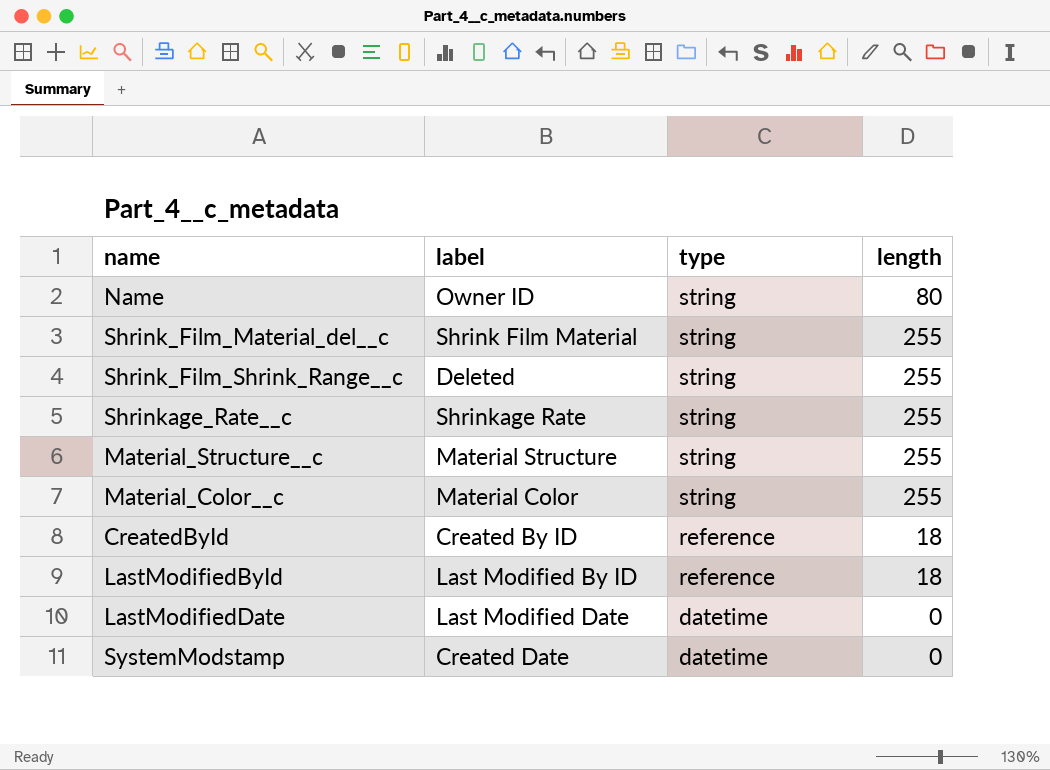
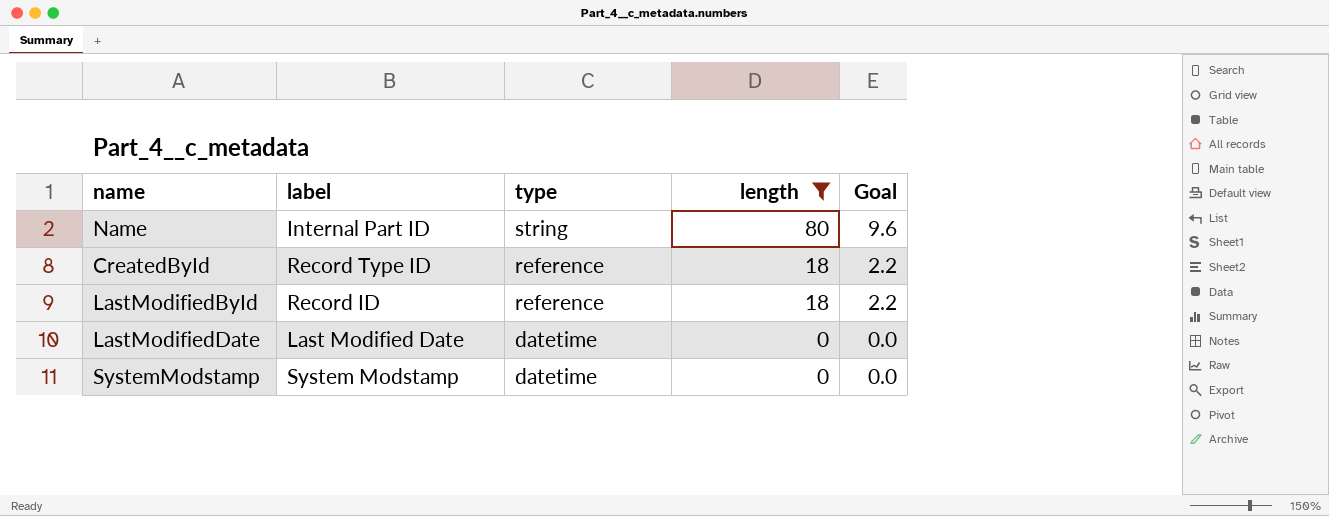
filter: none -> length != 255
column Goal | formula: none -> [length] * 0.12
Name | label: Owner ID -> Internal Part ID
CreatedById | label: Created By ID -> Record Type ID
LastModifiedById | label: Last Modified By ID -> Record ID
SystemModstamp | label: Created Date -> System Modstamp

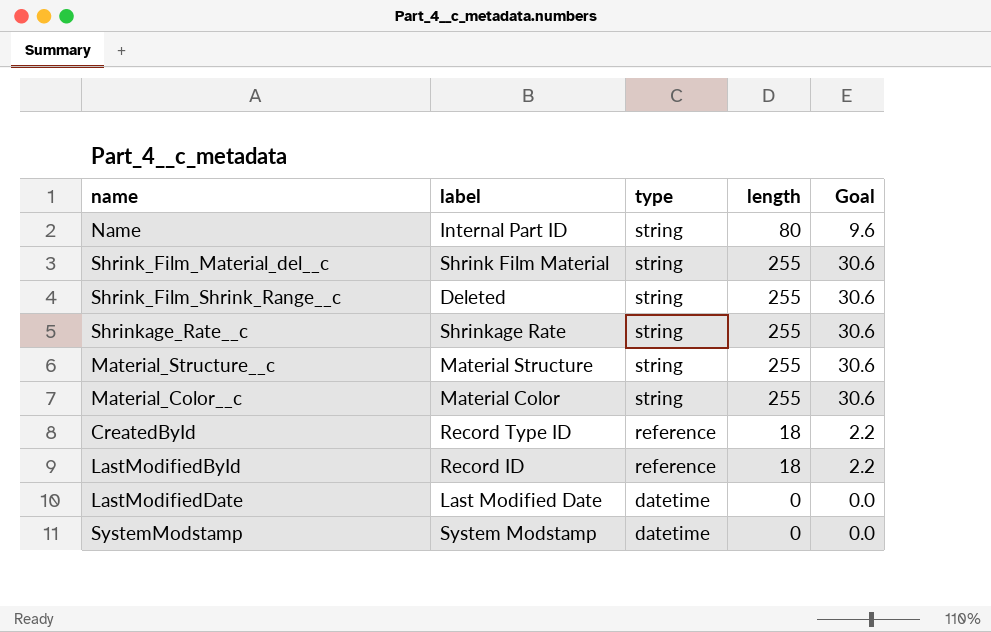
filter: length != 255 -> none

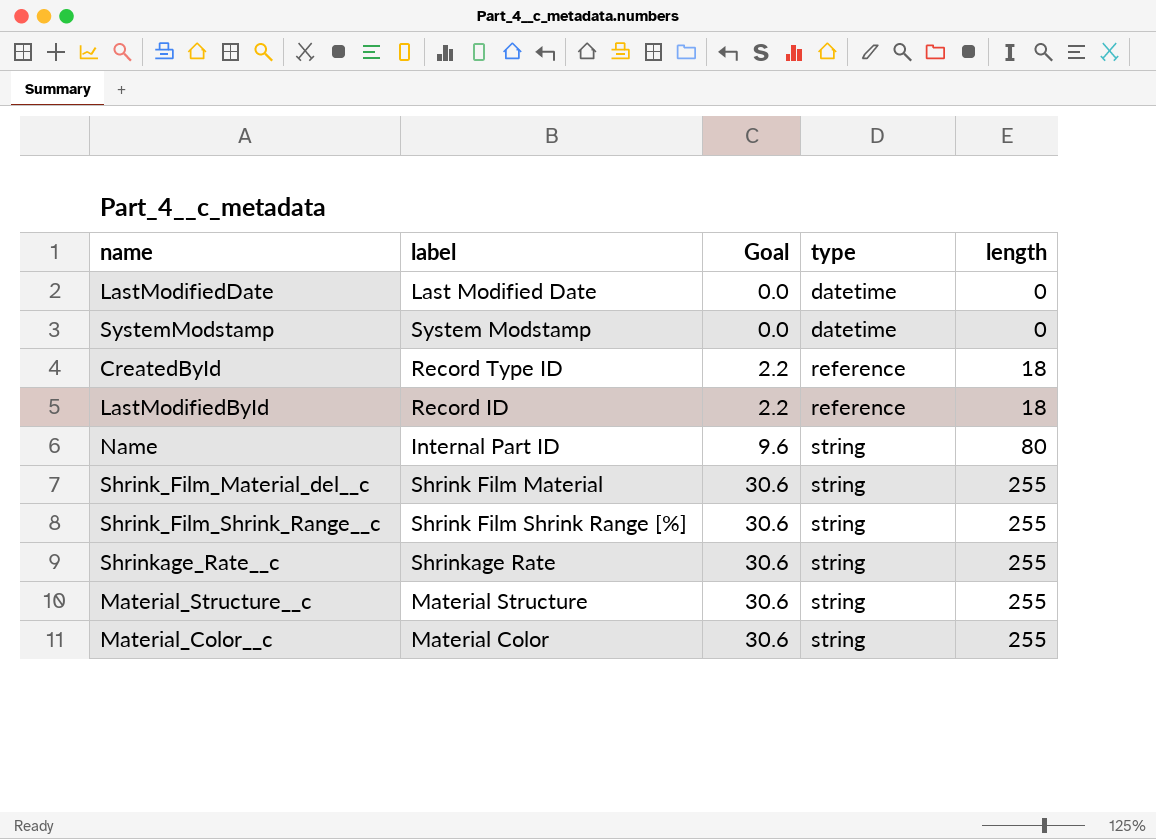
row order: type descending -> Goal ascending
column Goal | position: 5 -> 3
Shrink_Film_Shrink_Range__c | label: Deleted -> Shrink Film Shrink Range [%]

